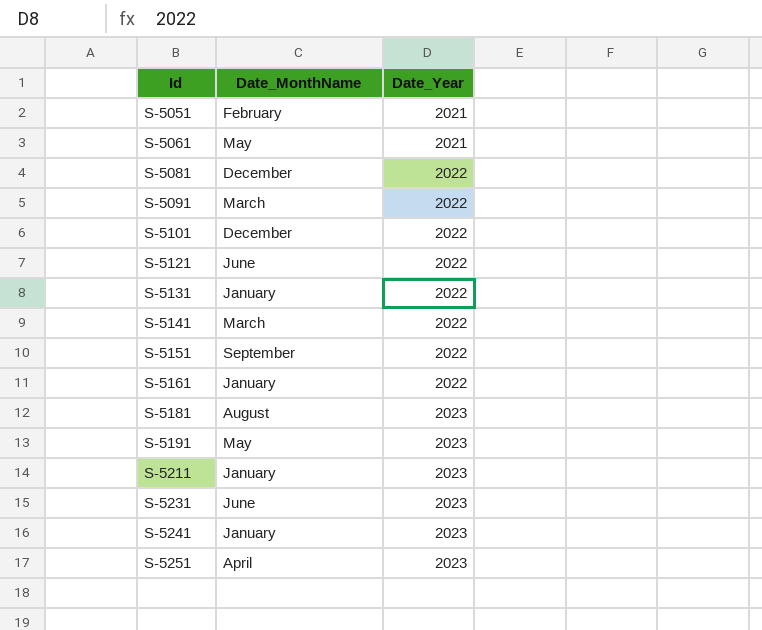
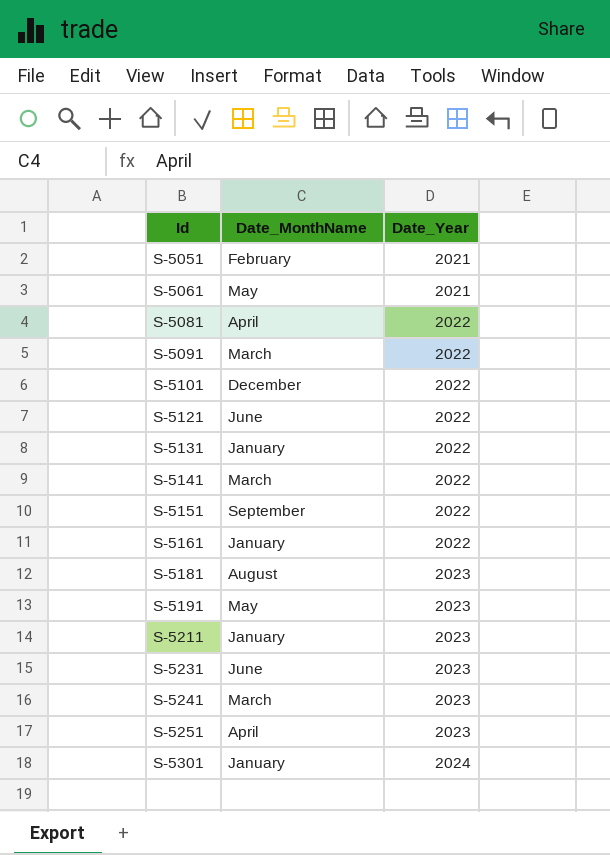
S-5081 | Date_MonthName: December -> April
S-5241 | Date_MonthName: January -> March
row S-5301: none -> January | 2024

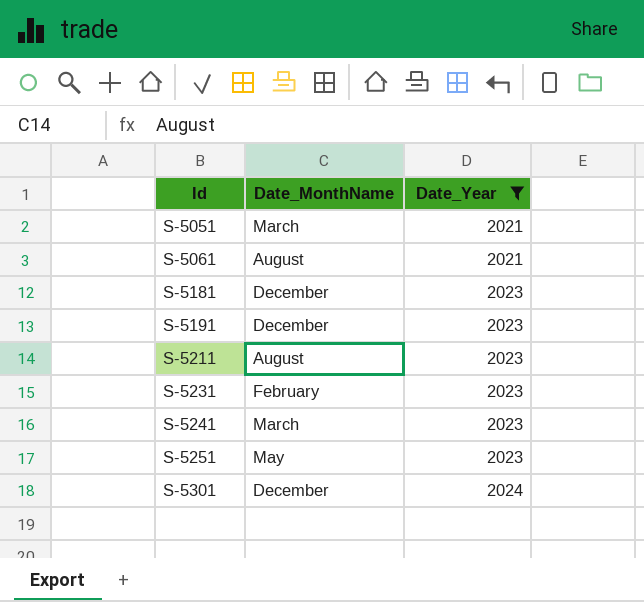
filter: none -> Date_Year != 2022
S-5051 | Date_MonthName: February -> March
S-5061 | Date_MonthName: May -> August
S-5181 | Date_MonthName: August -> December
S-5191 | Date_MonthName: May -> December
S-5211 | Date_MonthName: January -> August
S-5231 | Date_MonthName: June -> February
S-5251 | Date_MonthName: April -> May
S-5301 | Date_MonthName: January -> December

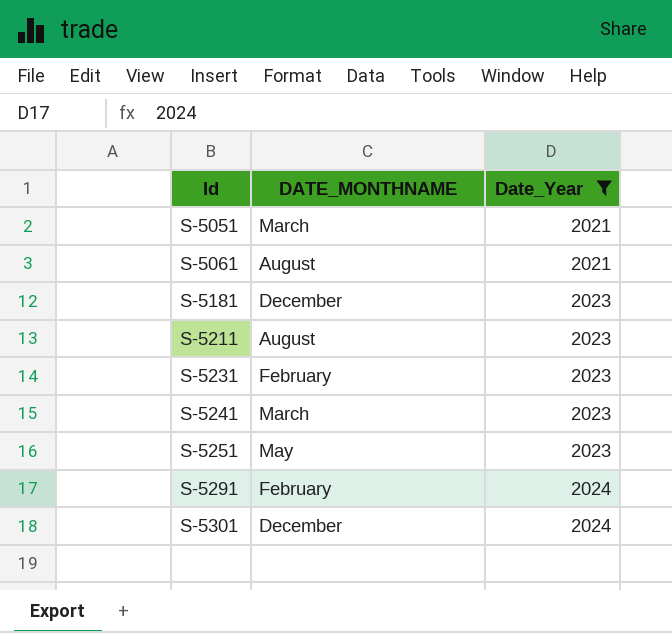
column name: Date_MonthName -> DATE_MONTHNAME
row S-5191: December | 2023 -> none
row S-5291: none -> February | 2024

